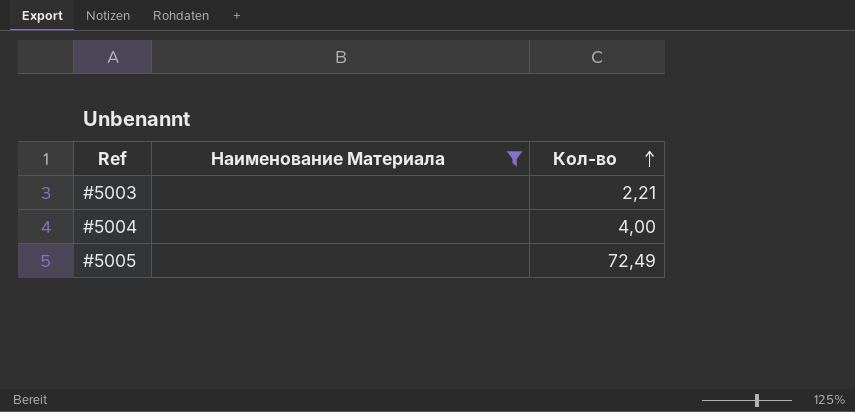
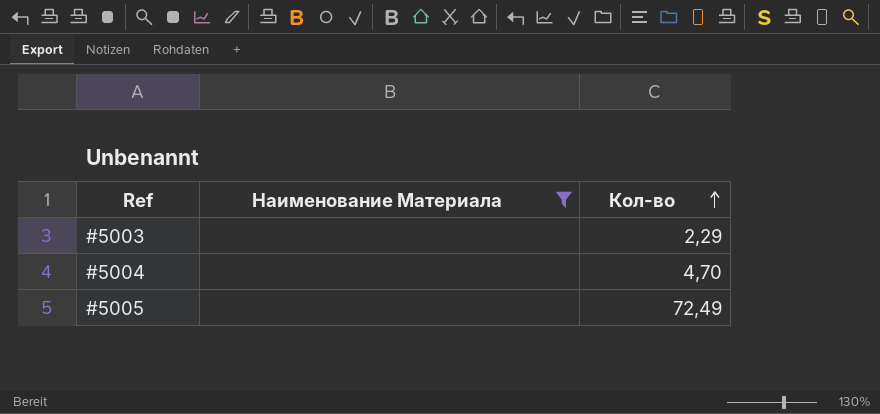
#5003 | Кол-во: 2,21 -> 2,29
#5004 | Кол-во: 4,00 -> 4,70

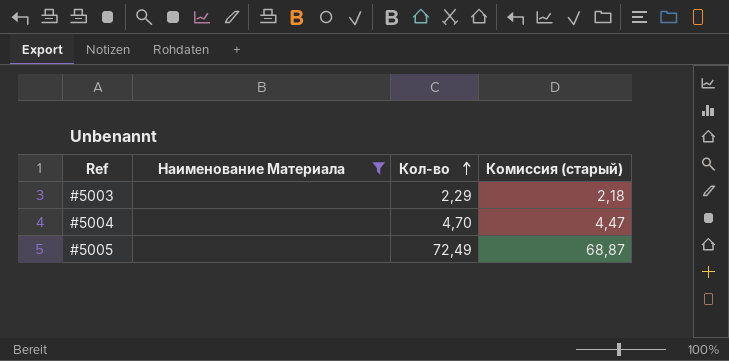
column Комиссия (старый) | formula: none -> [Кол-во] * 0,95

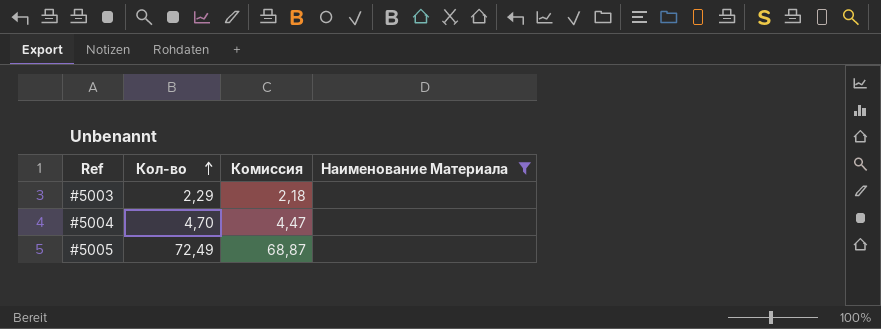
column name: Комиссия (старый) -> Комиссия
column Наименование Материала | position: 2 -> 4

